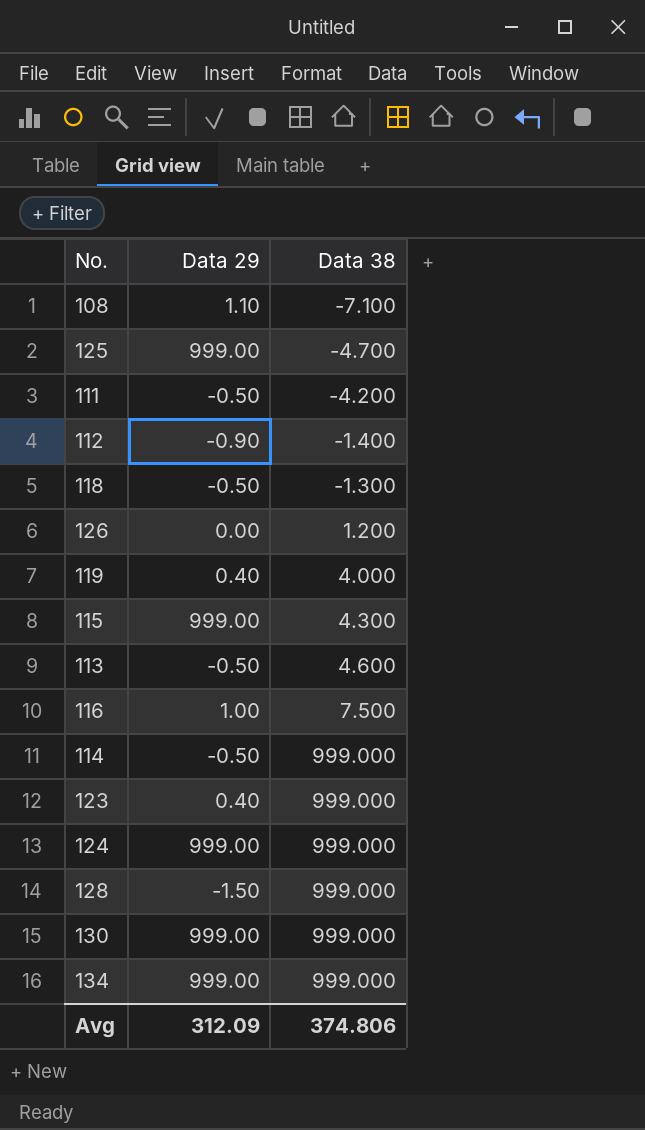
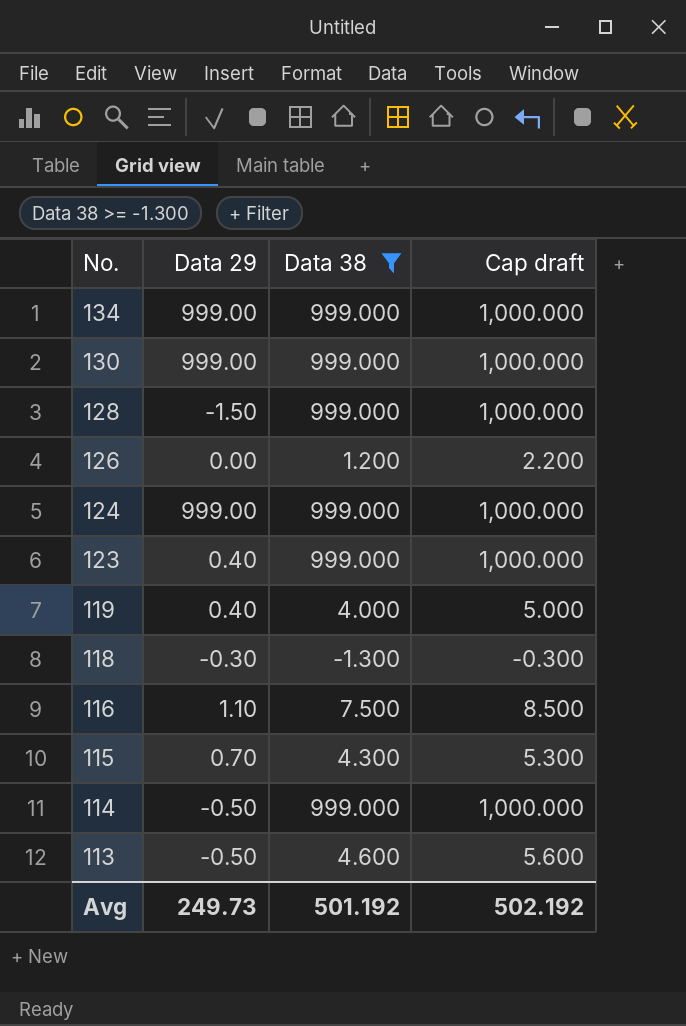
filter: none -> Data 38 >= -1.300
row order: Data 38 ascending -> No. descending
column Cap draft | formula: none -> [Data 38] + 1
118 | Data 29: -0.50 -> -0.30
116 | Data 29: 1.00 -> 1.10
115 | Data 29: 999.00 -> 0.70
Avg | Data 29: 312.09 -> 249.73
Avg | Data 38: 374.806 -> 501.192

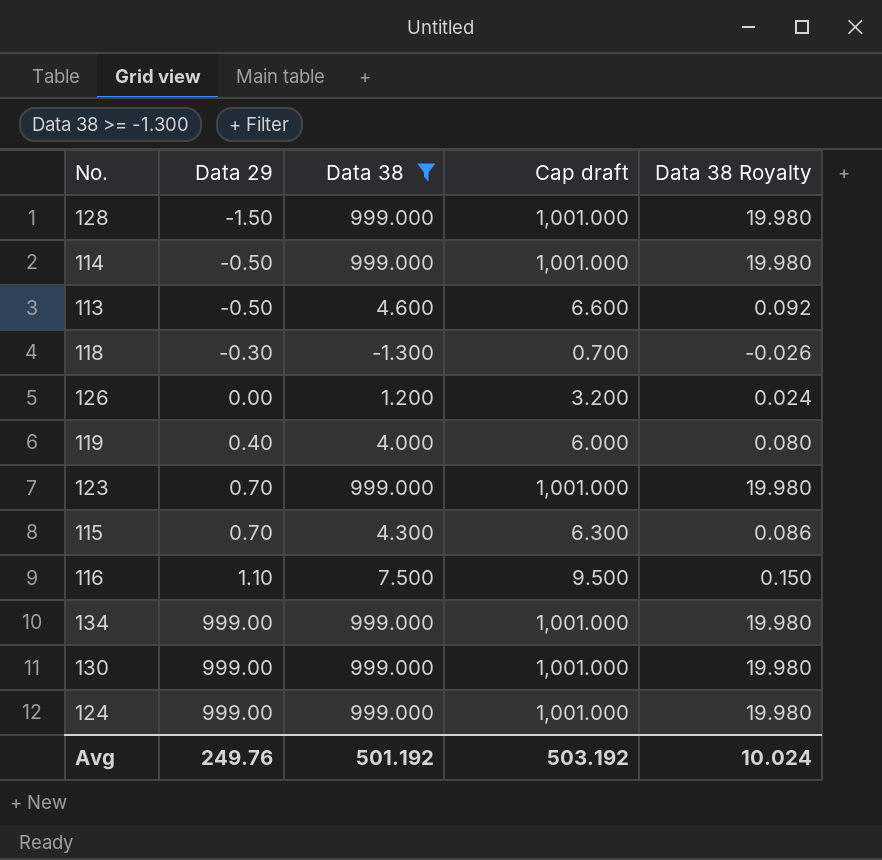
row order: No. descending -> Data 29 ascending
column Cap draft | formula: [Data 38] + 1 -> [Data 38] + 2
column Data 38 Royalty | formula: none -> [Data 38] * 0.02
123 | Data 29: 0.40 -> 0.70
Avg | Data 29: 249.73 -> 249.76
Avg | Cap draft: 502.192 -> 503.192

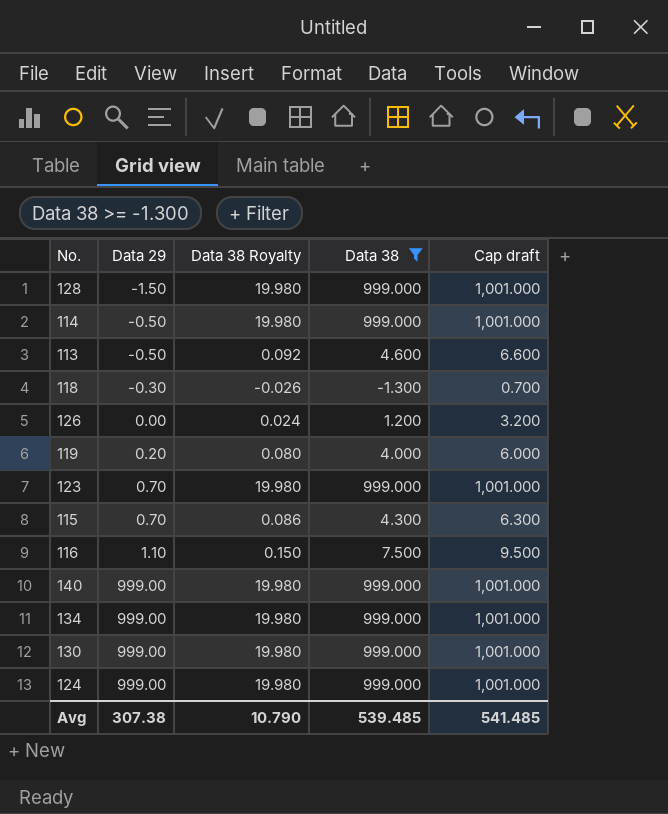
column Data 38 Royalty | position: 5 -> 3
119 | Data 29: 0.40 -> 0.20
row 140: none -> 999.00 | 19.980 | 999.000 | 1,001.000
Avg | Data 29: 249.76 -> 307.38
Avg | Data 38 Royalty: 10.024 -> 10.790
Avg | Data 38: 501.192 -> 539.485
Avg | Cap draft: 503.192 -> 541.485

